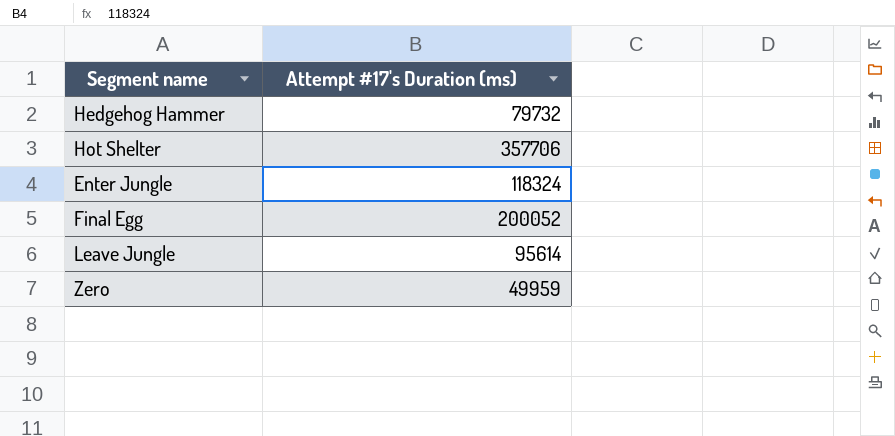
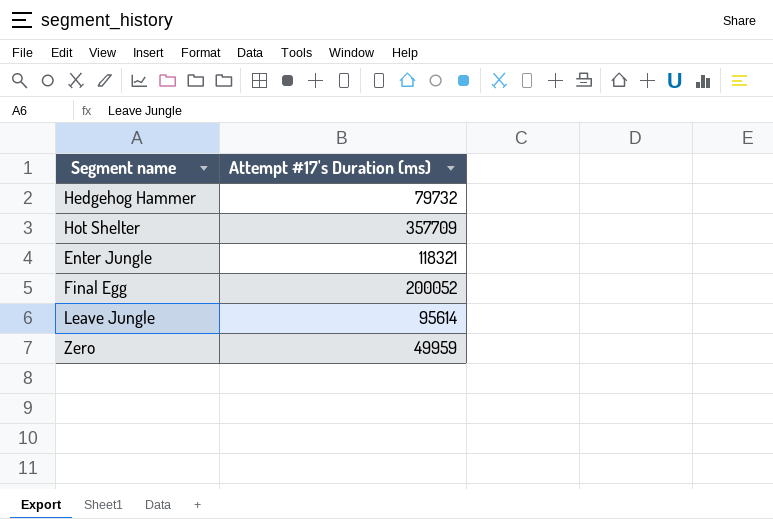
Hot Shelter | Attempt #17's Duration (ms): 357706 -> 357709
Enter Jungle | Attempt #17's Duration (ms): 118324 -> 118321

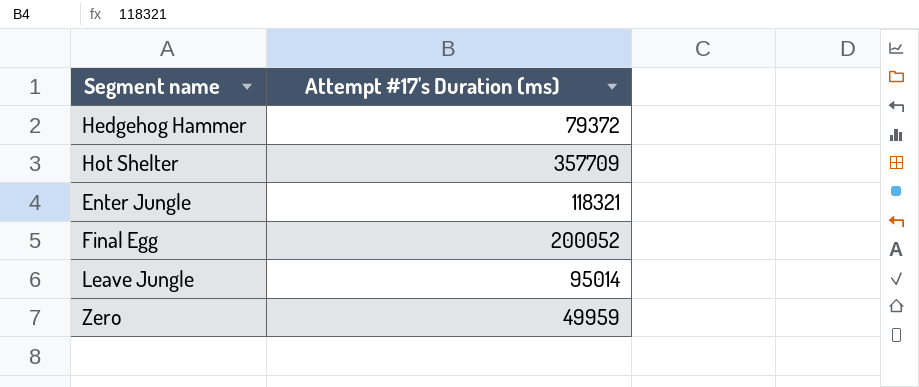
Hedgehog Hammer | Attempt #17's Duration (ms): 79732 -> 79372
Leave Jungle | Attempt #17's Duration (ms): 95614 -> 95014

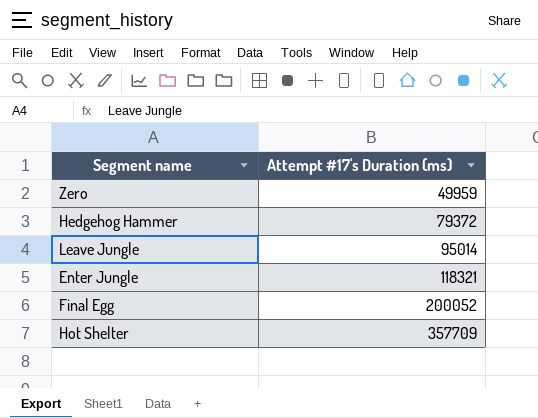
row order: none -> Attempt #17's Duration (ms) ascending

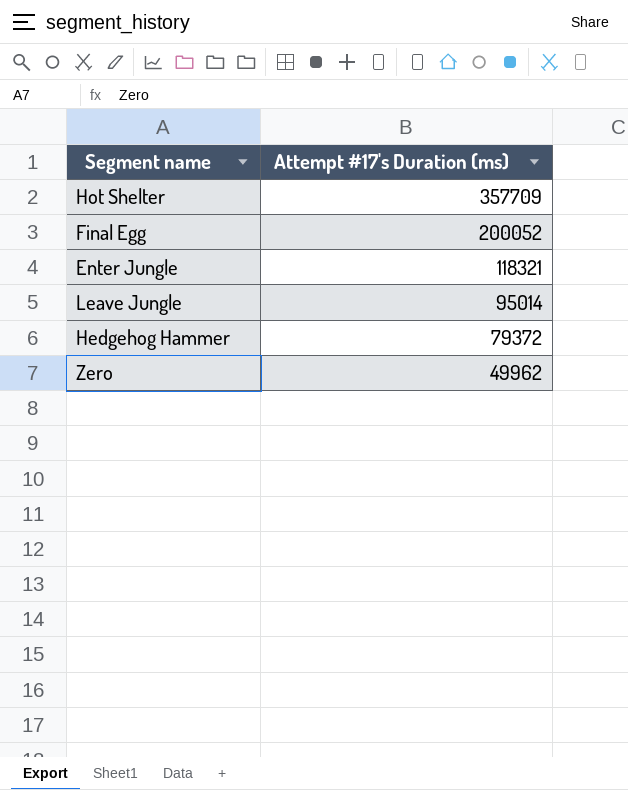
row order: Attempt #17's Duration (ms) ascending -> Attempt #17's Duration (ms) descending
Zero | Attempt #17's Duration (ms): 49959 -> 49962

